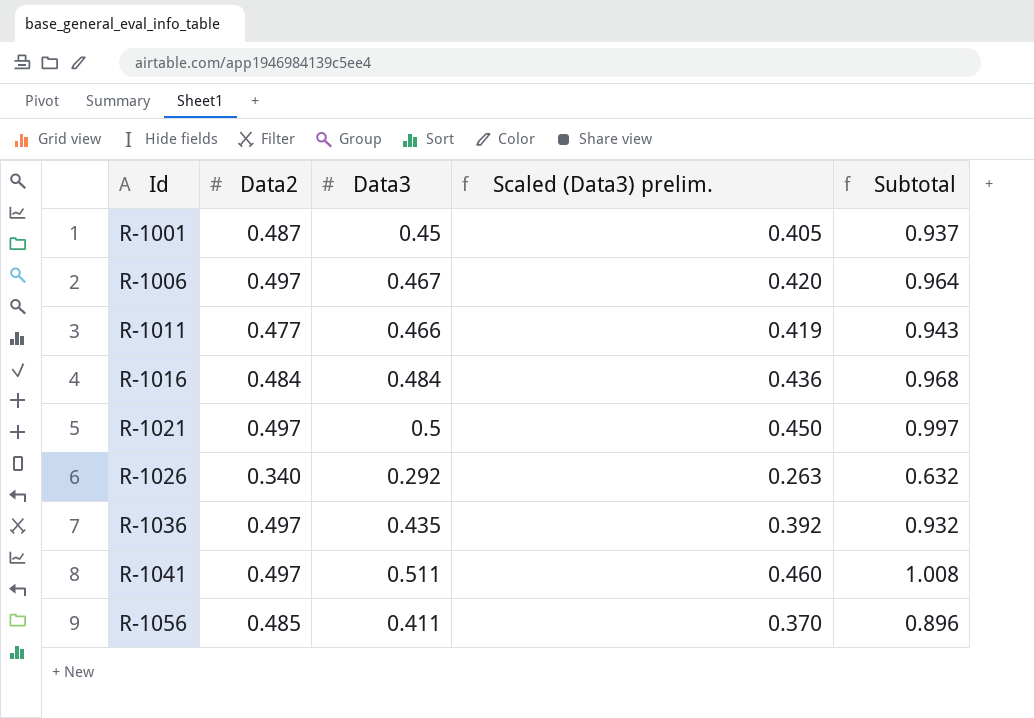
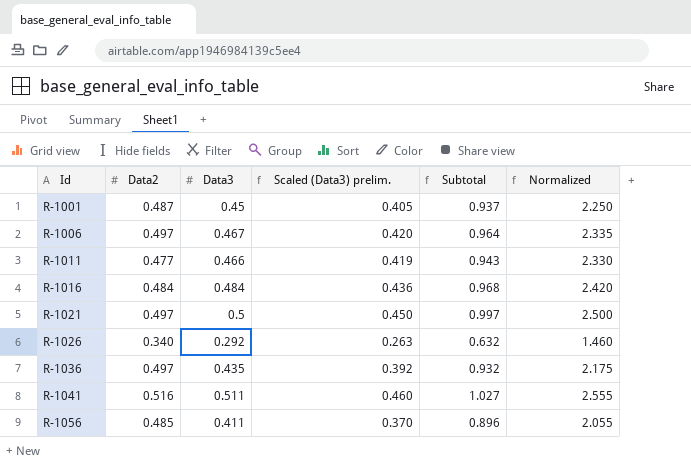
column Normalized | formula: none -> [Data3] * 5
R-1041 | Data2: 0.497 -> 0.516
R-1041 | Subtotal: 1.008 -> 1.027

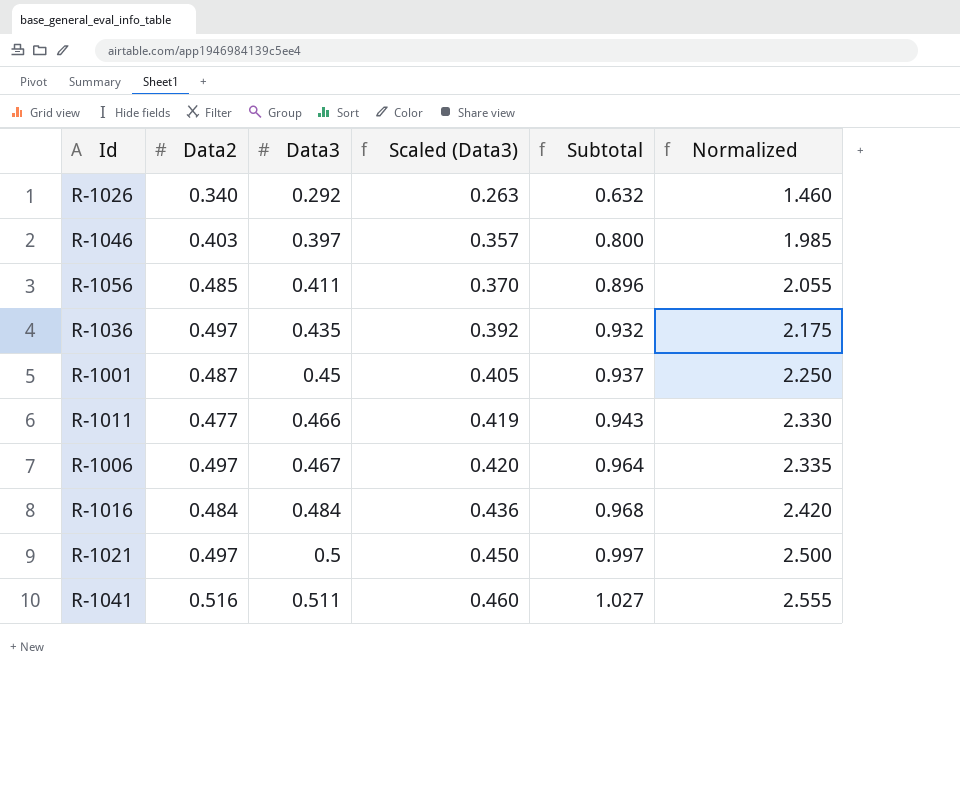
row order: Id ascending -> Data3 ascending
column name: Scaled (Data3) prelim. -> Scaled (Data3)
row R-1046: none -> 0.403 | 0.397 | 0.357 | 0.800 | 1.985

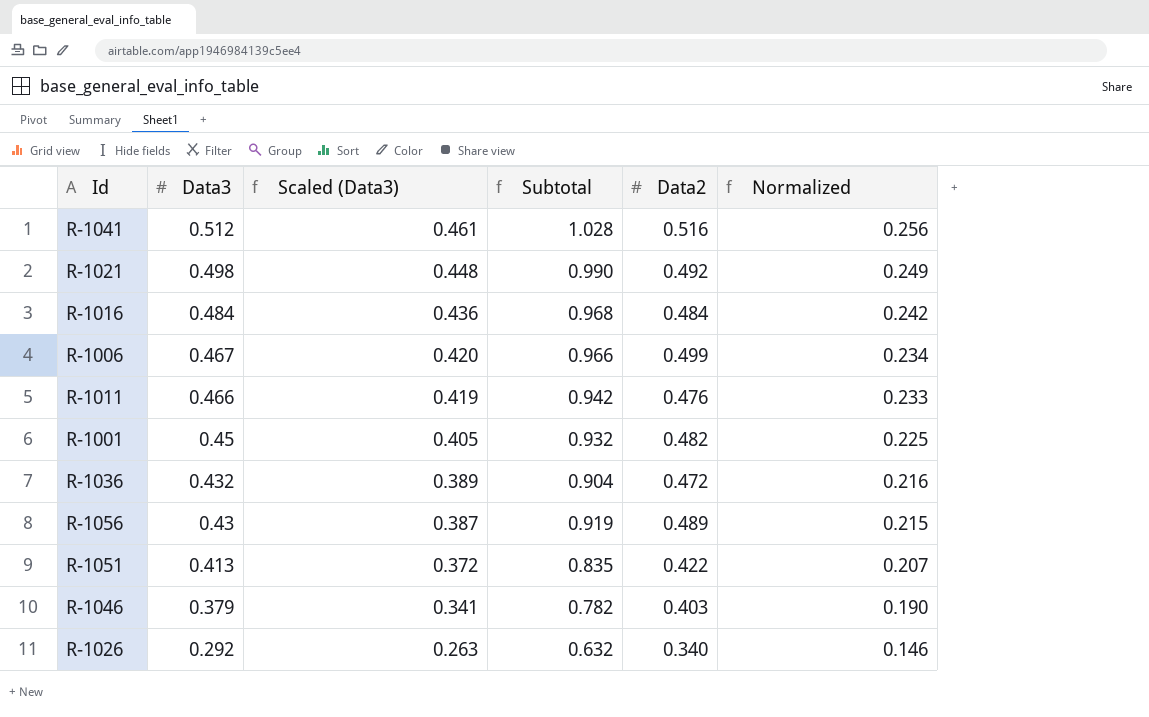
row order: Data3 ascending -> Data3 descending
column Data2 | position: 2 -> 5
column Normalized | formula: [Data3] * 5 -> [Data3] * 0.5
R-1041 | Data3: 0.511 -> 0.512
R-1041 | Scaled (Data3): 0.460 -> 0.461
R-1041 | Subtotal: 1.027 -> 1.028
R-1021 | Data3: 0.5 -> 0.498
R-1021 | Scaled (Data3): 0.450 -> 0.448
R-1021 | Subtotal: 0.997 -> 0.990
R-1021 | Data2: 0.497 -> 0.492
R-1006 | Subtotal: 0.964 -> 0.966
R-1006 | Data2: 0.497 -> 0.499
R-1011 | Subtotal: 0.943 -> 0.942
R-1011 | Data2: 0.477 -> 0.476
R-1001 | Subtotal: 0.937 -> 0.932
R-1001 | Data2: 0.487 -> 0.482
R-1036 | Data3: 0.435 -> 0.432
R-1036 | Scaled (Data3): 0.392 -> 0.389
R-1036 | Subtotal: 0.932 -> 0.904
R-1036 | Data2: 0.497 -> 0.472
R-1056 | Data3: 0.411 -> 0.43
R-1056 | Scaled (Data3): 0.370 -> 0.387
R-1056 | Subtotal: 0.896 -> 0.919
R-1056 | Data2: 0.485 -> 0.489
row R-1051: none -> 0.413 | 0.372 | 0.835 | 0.422 | 0.207
R-1046 | Data3: 0.397 -> 0.379
R-1046 | Scaled (Data3): 0.357 -> 0.341
R-1046 | Subtotal: 0.800 -> 0.782

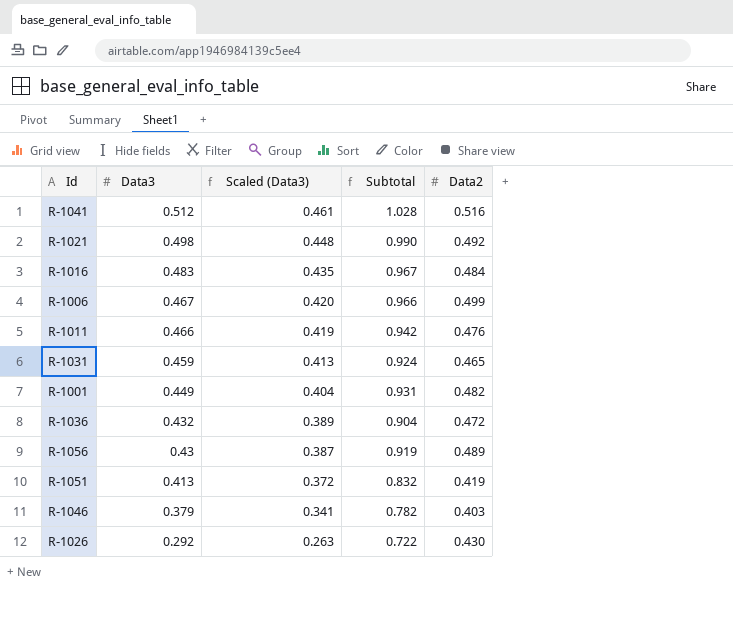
column Normalized | formula: [Data3] * 0.5 -> none
R-1016 | Data3: 0.484 -> 0.483
R-1016 | Scaled (Data3): 0.436 -> 0.435
R-1016 | Subtotal: 0.968 -> 0.967
row R-1031: none -> 0.459 | 0.413 | 0.924 | 0.465
R-1001 | Data3: 0.45 -> 0.449
R-1001 | Scaled (Data3): 0.405 -> 0.404
R-1001 | Subtotal: 0.932 -> 0.931
R-1051 | Subtotal: 0.835 -> 0.832
R-1051 | Data2: 0.422 -> 0.419
R-1026 | Subtotal: 0.632 -> 0.722
R-1026 | Data2: 0.340 -> 0.430

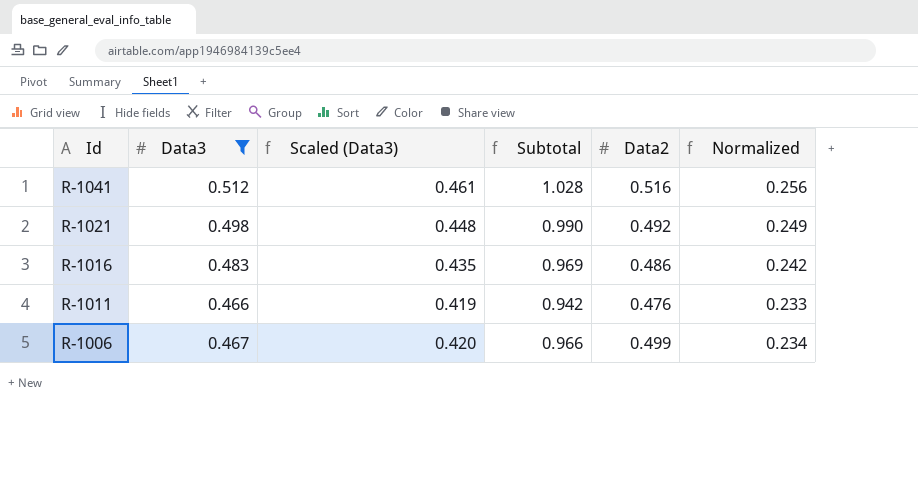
filter: none -> Data3 >= 0.466
row order: Data3 descending -> Id descending
column Normalized | formula: none -> [Data3] * 0.5
R-1016 | Subtotal: 0.967 -> 0.969
R-1016 | Data2: 0.484 -> 0.486

